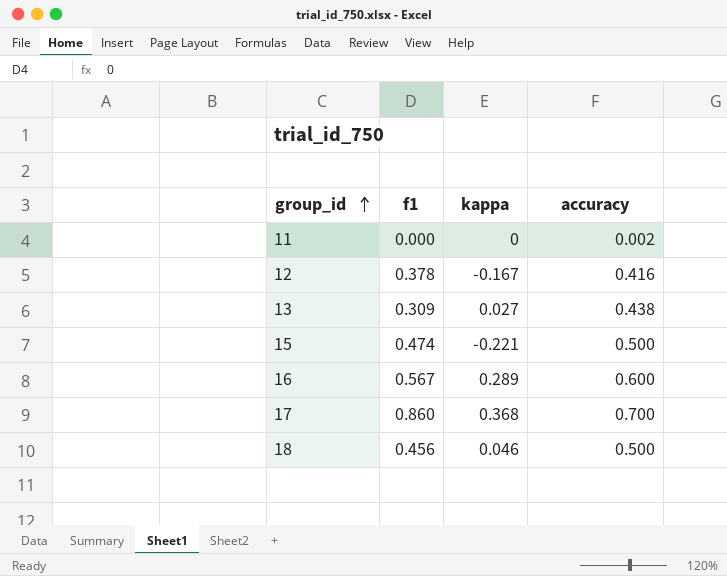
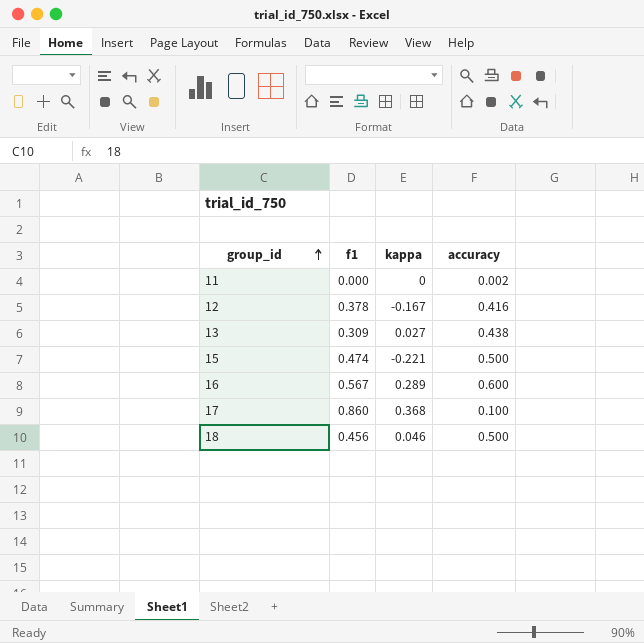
17 | accuracy: 0.700 -> 0.100

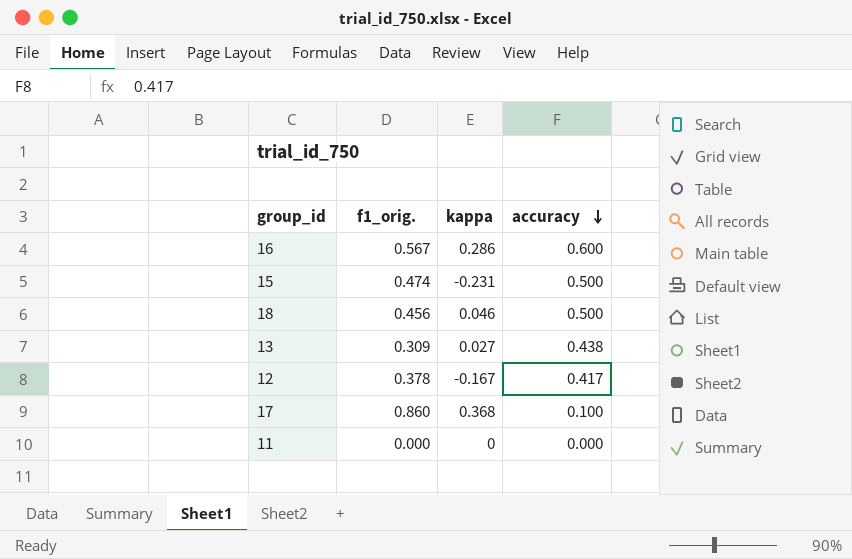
row order: group_id ascending -> accuracy descending
column name: f1 -> f1_orig.
16 | kappa: 0.289 -> 0.286
15 | kappa: -0.221 -> -0.231
12 | accuracy: 0.416 -> 0.417
11 | accuracy: 0.002 -> 0.000

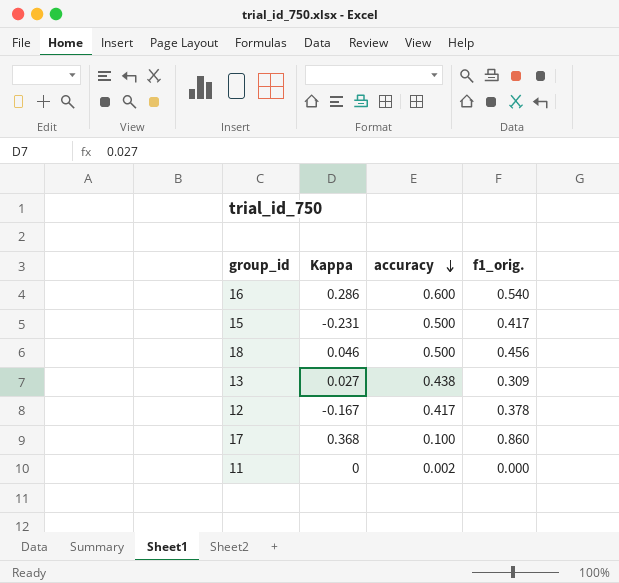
column name: kappa -> Kappa
column f1_orig. | position: 2 -> 4
16 | f1_orig.: 0.567 -> 0.540
15 | f1_orig.: 0.474 -> 0.417
11 | accuracy: 0.000 -> 0.002

